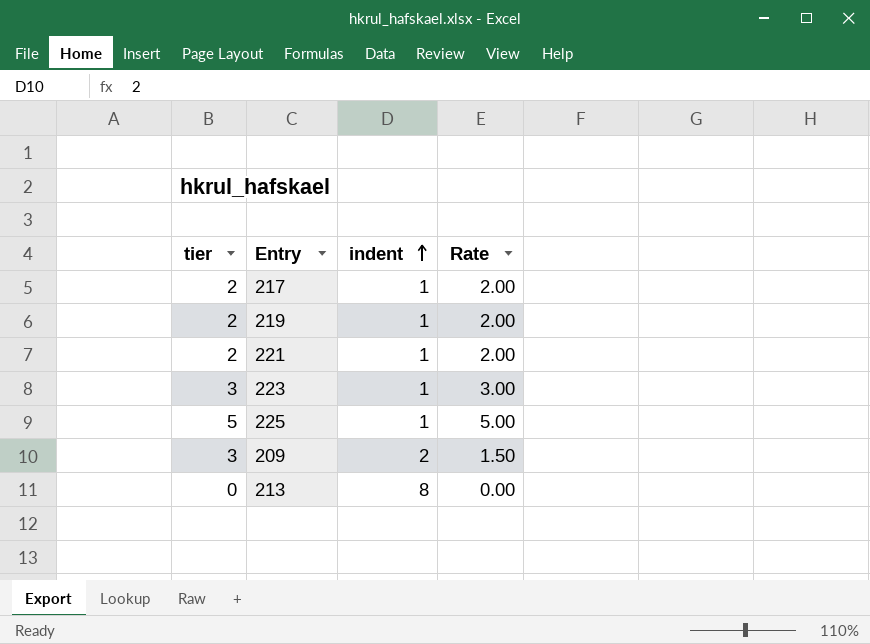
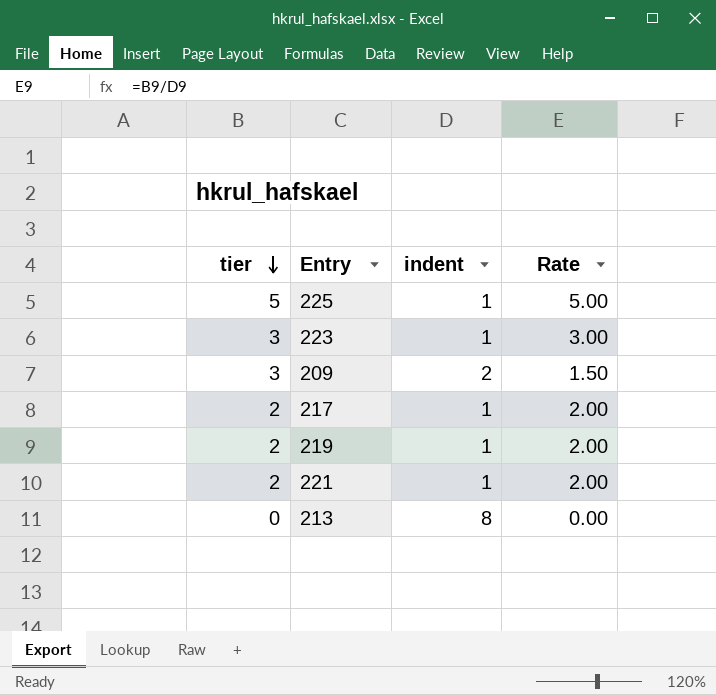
row order: indent ascending -> tier descending

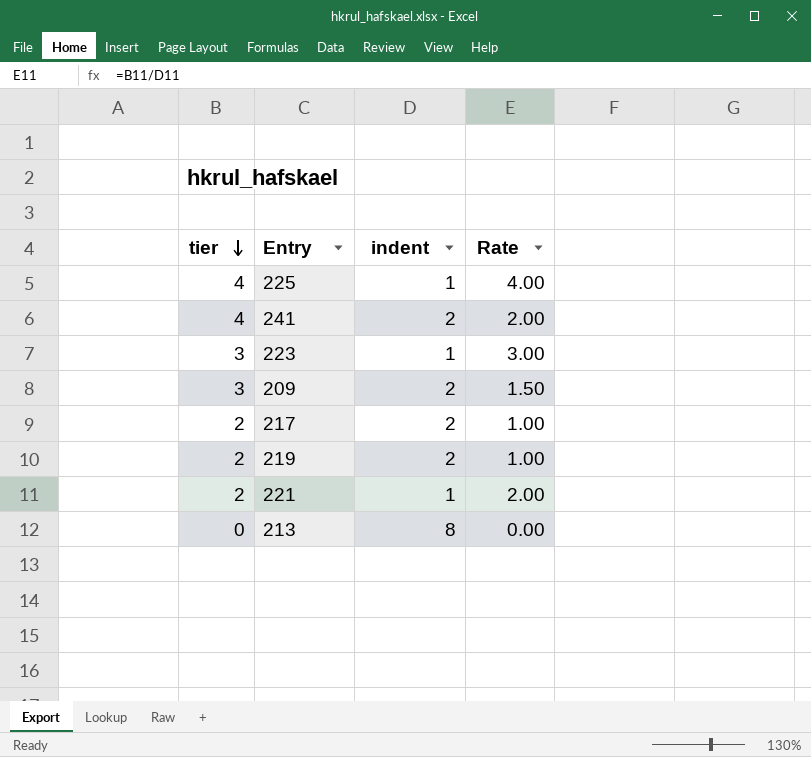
225 | tier: 5 -> 4
225 | Rate: 5.00 -> 4.00
row 241: none -> 4 | 2 | 2.00
217 | indent: 1 -> 2
217 | Rate: 2.00 -> 1.00
219 | indent: 1 -> 2
219 | Rate: 2.00 -> 1.00

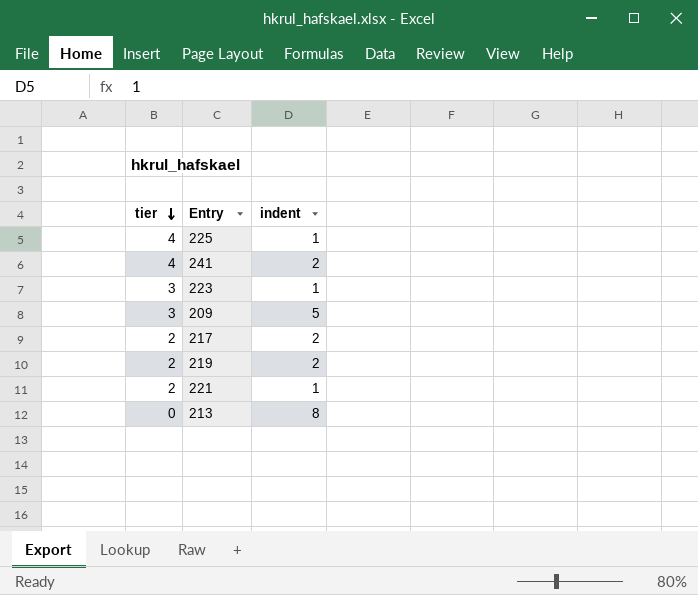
column Rate | formula: [tier] / [indent] -> none
209 | indent: 2 -> 5

